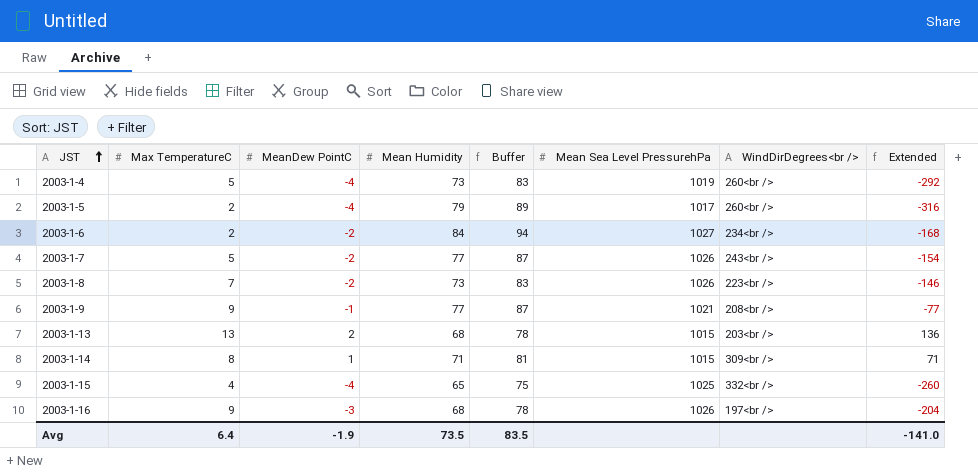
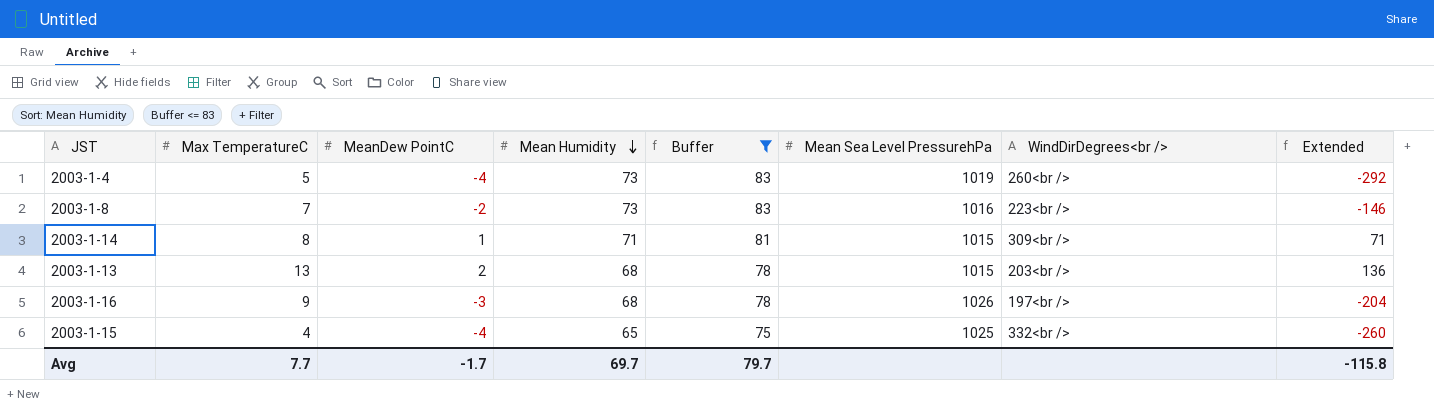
filter: none -> Buffer <= 83
row order: JST ascending -> Mean Humidity descending
2003-1-8 | Mean Sea Level PressurehPa: 1026 -> 1016
Avg | Max TemperatureC: 6.4 -> 7.7
Avg | MeanDew PointC: -1.9 -> -1.7
Avg | Mean Humidity: 73.5 -> 69.7
Avg | Buffer: 83.5 -> 79.7
Avg | Extended: -141.0 -> -115.8

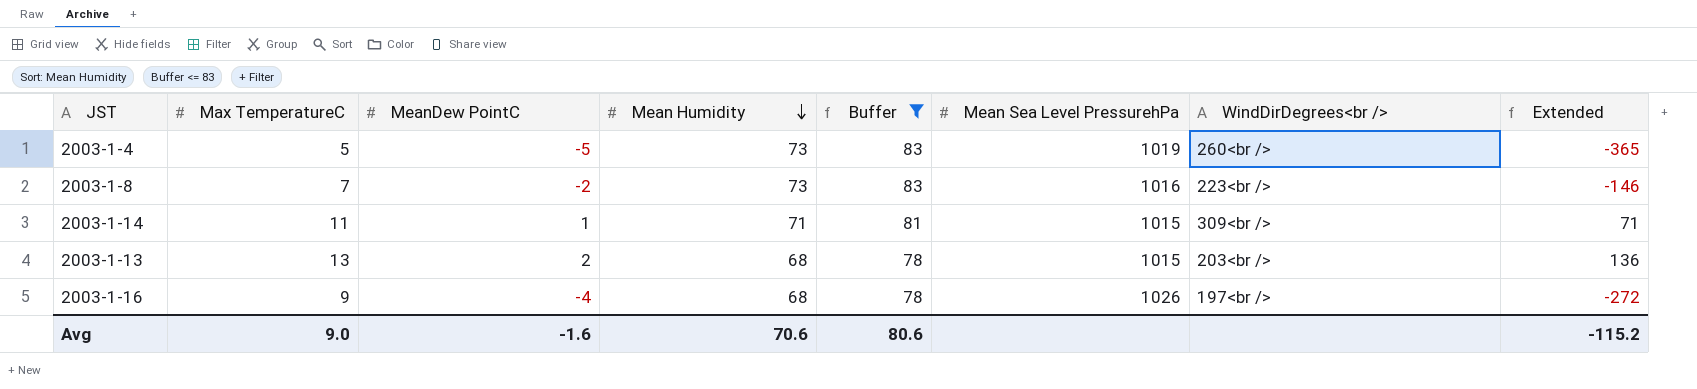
row 2003-1-15: 4 | -4 | 65 | 75 | 1025 | 332<br /> | -260 -> none
2003-1-4 | MeanDew PointC: -4 -> -5
2003-1-4 | Extended: -292 -> -365
2003-1-14 | Max TemperatureC: 8 -> 11
2003-1-16 | MeanDew PointC: -3 -> -4
2003-1-16 | Extended: -204 -> -272
Avg | Max TemperatureC: 7.7 -> 9.0
Avg | MeanDew PointC: -1.7 -> -1.6
Avg | Mean Humidity: 69.7 -> 70.6
Avg | Buffer: 79.7 -> 80.6
Avg | Extended: -115.8 -> -115.2

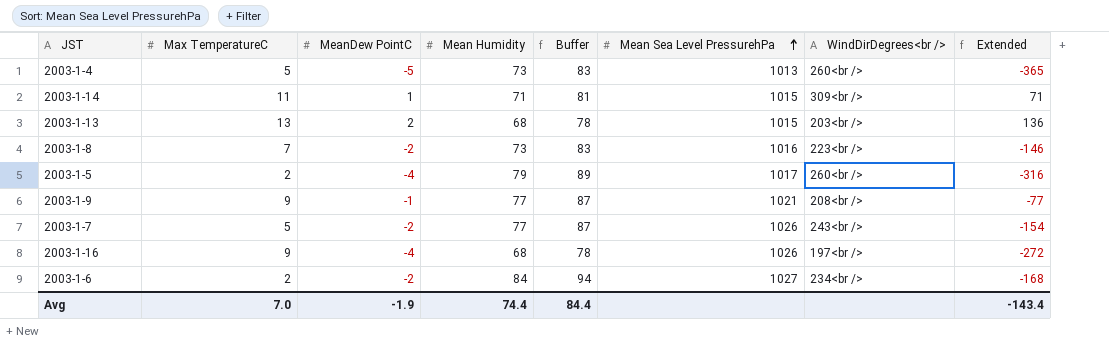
filter: Buffer <= 83 -> none
row order: Mean Humidity descending -> Mean Sea Level PressurehPa ascending
2003-1-4 | Mean Sea Level PressurehPa: 1019 -> 1013
Avg | Max TemperatureC: 9.0 -> 7.0
Avg | MeanDew PointC: -1.6 -> -1.9
Avg | Mean Humidity: 70.6 -> 74.4
Avg | Buffer: 80.6 -> 84.4
Avg | Extended: -115.2 -> -143.4

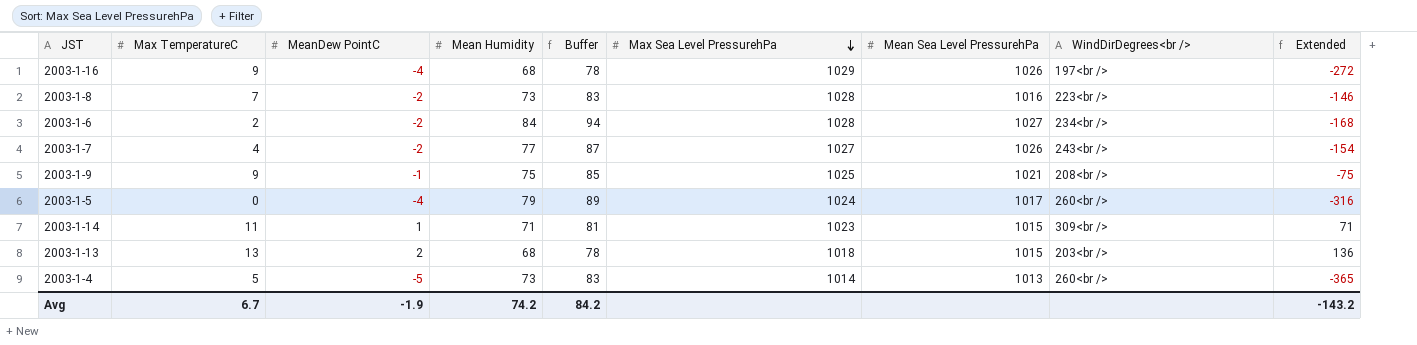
row order: Mean Sea Level PressurehPa ascending -> Max Sea Level PressurehPa descending
column Max Sea Level PressurehPa | position: none -> 6
2003-1-7 | Max TemperatureC: 5 -> 4
2003-1-9 | Mean Humidity: 77 -> 75
2003-1-9 | Buffer: 87 -> 85
2003-1-9 | Extended: -77 -> -75
2003-1-5 | Max TemperatureC: 2 -> 0
Avg | Max TemperatureC: 7.0 -> 6.7
Avg | Mean Humidity: 74.4 -> 74.2
Avg | Buffer: 84.4 -> 84.2
Avg | Extended: -143.4 -> -143.2

